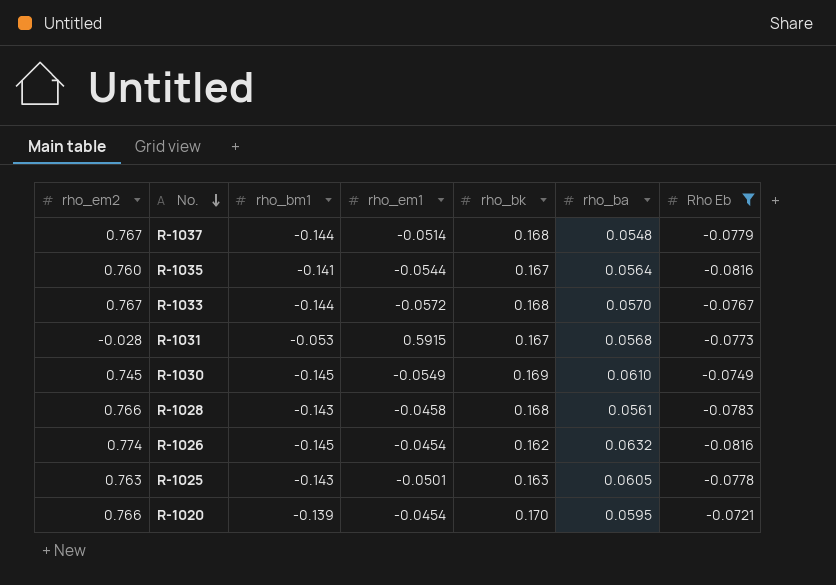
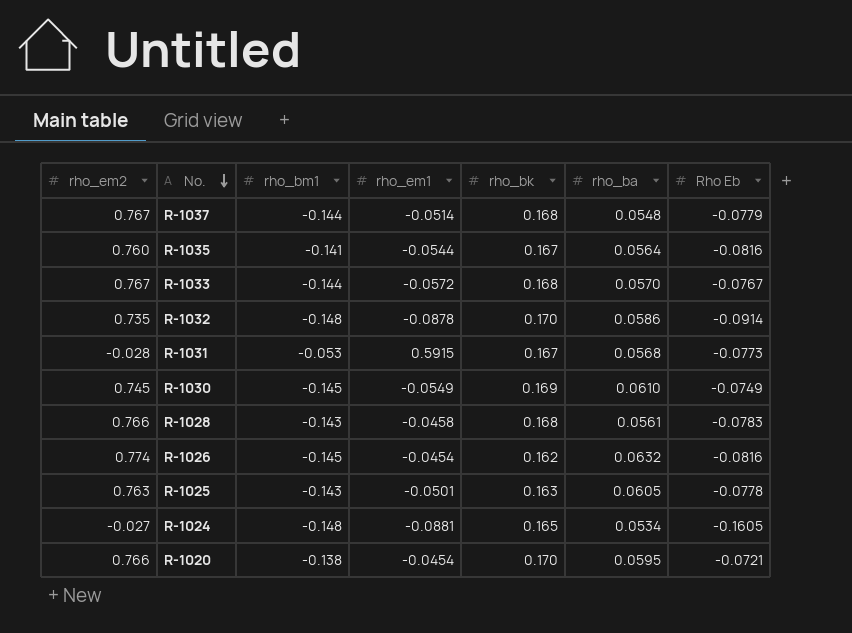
filter: Rho Eb >= -0.0816 -> none
R-1020 | rho_bm1: -0.139 -> -0.138

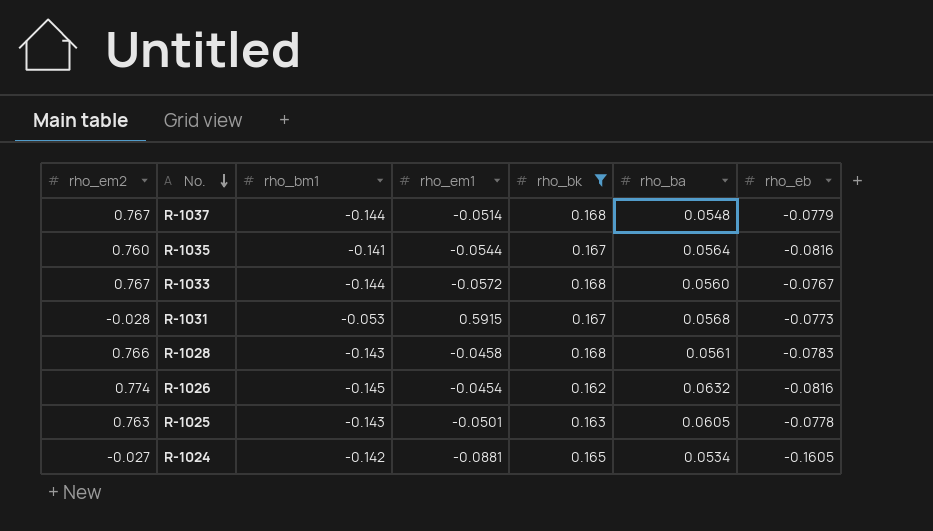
filter: none -> rho_bk <= 0.168
column name: Rho Eb -> rho_eb
R-1033 | rho_ba: 0.0570 -> 0.0560
R-1024 | rho_bm1: -0.148 -> -0.142

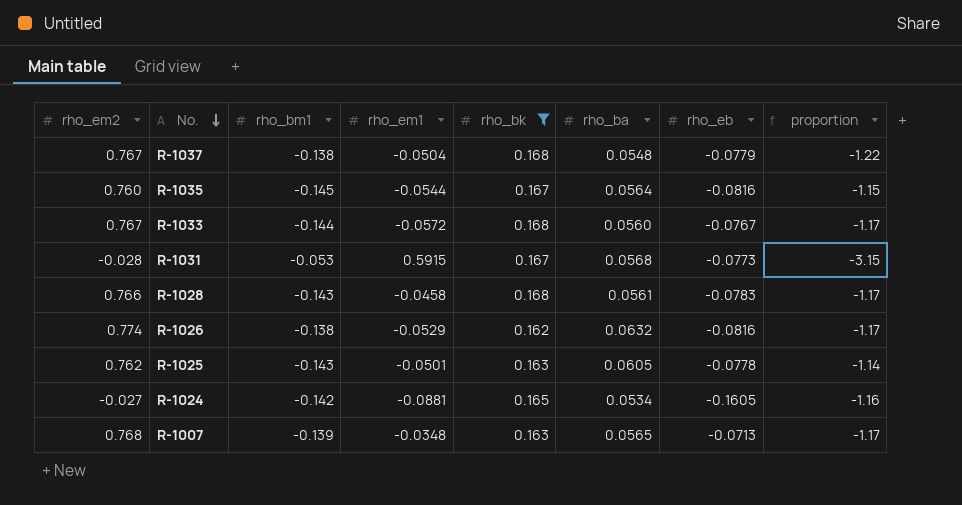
column proportion | formula: none -> [rho_bk] / [rho_bm1]
R-1037 | rho_bm1: -0.144 -> -0.138
R-1037 | rho_em1: -0.0514 -> -0.0504
R-1035 | rho_bm1: -0.141 -> -0.145
R-1026 | rho_bm1: -0.145 -> -0.138
R-1026 | rho_em1: -0.0454 -> -0.0529
R-1025 | rho_em2: 0.763 -> 0.762
row R-1007: none -> 0.768 | -0.139 | -0.0348 | 0.163 | 0.0565 | -0.0713 | -1.17

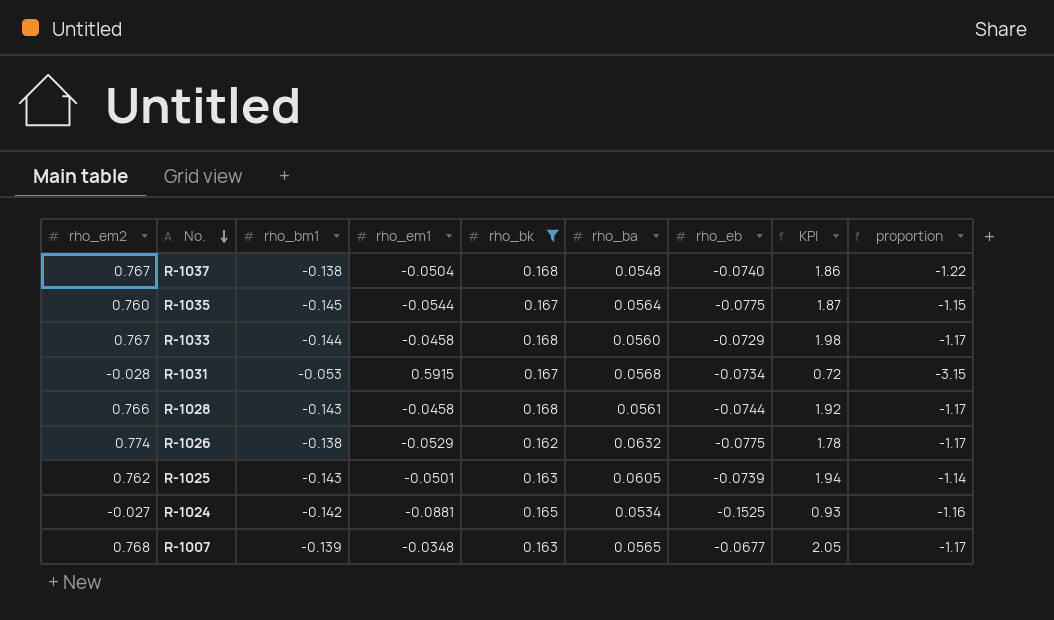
column KPI | formula: none -> [rho_bm1] / [rho_eb]
R-1037 | rho_eb: -0.0779 -> -0.0740
R-1035 | rho_eb: -0.0816 -> -0.0775
R-1033 | rho_em1: -0.0572 -> -0.0458
R-1033 | rho_eb: -0.0767 -> -0.0729
R-1031 | rho_eb: -0.0773 -> -0.0734
R-1028 | rho_eb: -0.0783 -> -0.0744
R-1026 | rho_eb: -0.0816 -> -0.0775
R-1025 | rho_eb: -0.0778 -> -0.0739
R-1024 | rho_eb: -0.1605 -> -0.1525
R-1007 | rho_eb: -0.0713 -> -0.0677

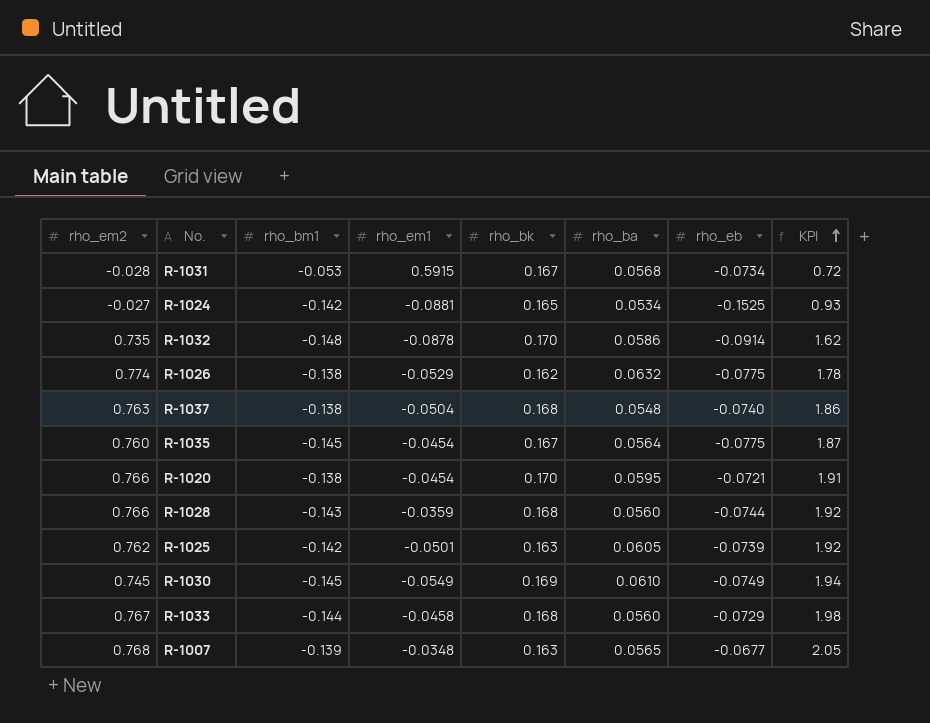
filter: rho_bk <= 0.168 -> none
row order: No. descending -> KPI ascending
column proportion | formula: [rho_bk] / [rho_bm1] -> none
R-1037 | rho_em2: 0.767 -> 0.763
R-1035 | rho_em1: -0.0544 -> -0.0454
R-1028 | rho_em1: -0.0458 -> -0.0359
R-1028 | rho_ba: 0.0561 -> 0.0560
R-1025 | rho_bm1: -0.143 -> -0.142
R-1025 | KPI: 1.94 -> 1.92

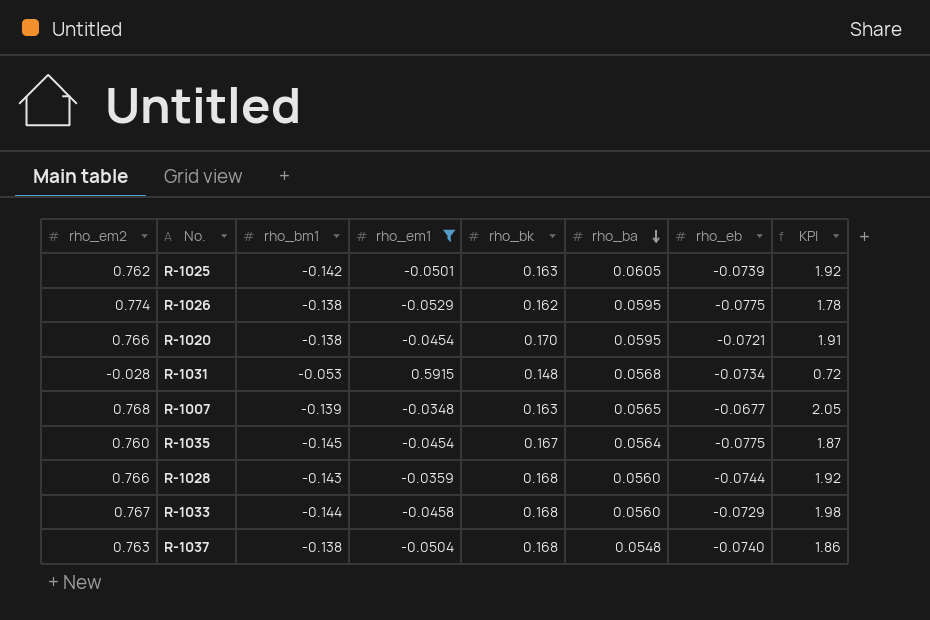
filter: none -> rho_em1 >= -0.0529
row order: KPI ascending -> rho_ba descending
R-1026 | rho_ba: 0.0632 -> 0.0595
R-1031 | rho_bk: 0.167 -> 0.148

